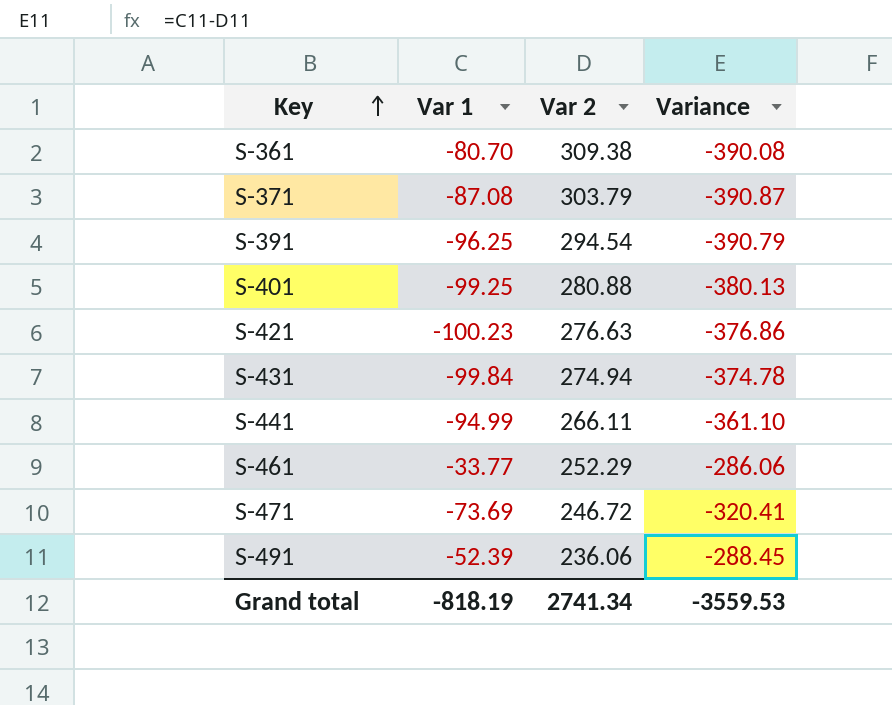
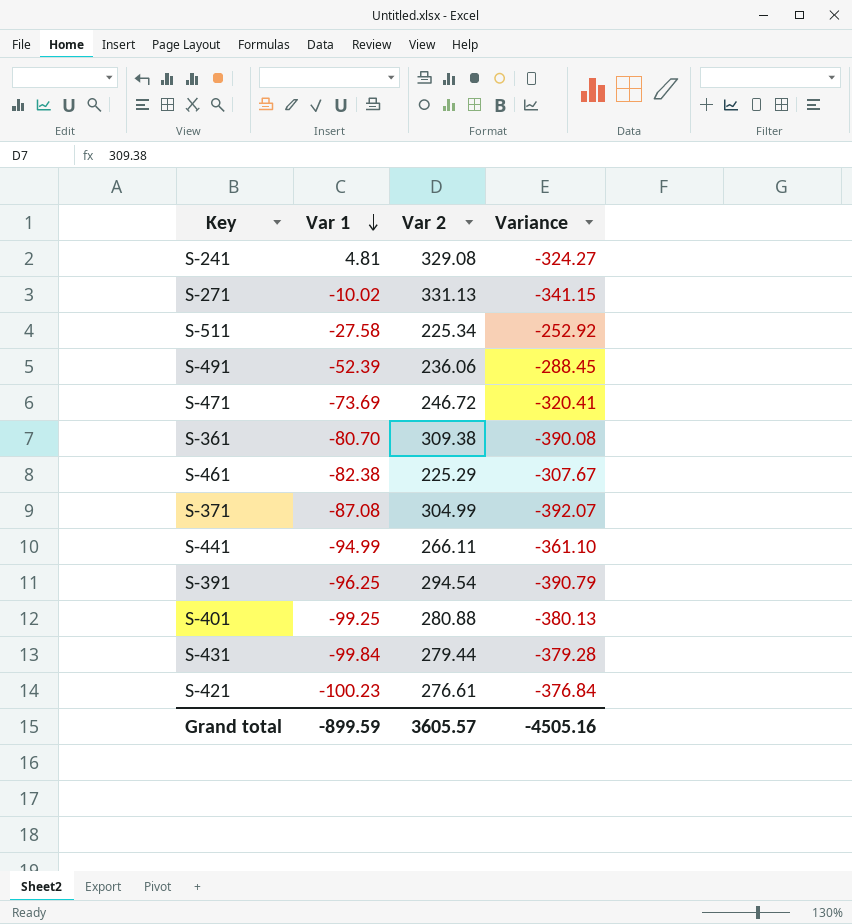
row order: Key ascending -> Var 1 descending
row S-241: none -> 4.81 | 329.08 | -324.27
row S-271: none -> -10.02 | 331.13 | -341.15
row S-511: none -> -27.58 | 225.34 | -252.92
S-461 | Var 1: -33.77 -> -82.38
S-461 | Var 2: 252.29 -> 225.29
S-461 | Variance: -286.06 -> -307.67
S-371 | Var 2: 303.79 -> 304.99
S-371 | Variance: -390.87 -> -392.07
S-431 | Var 2: 274.94 -> 279.44
S-431 | Variance: -374.78 -> -379.28
S-421 | Var 2: 276.63 -> 276.61
S-421 | Variance: -376.86 -> -376.84
Grand total | Var 1: -818.19 -> -899.59
Grand total | Var 2: 2741.34 -> 3605.57
Grand total | Variance: -3559.53 -> -4505.16

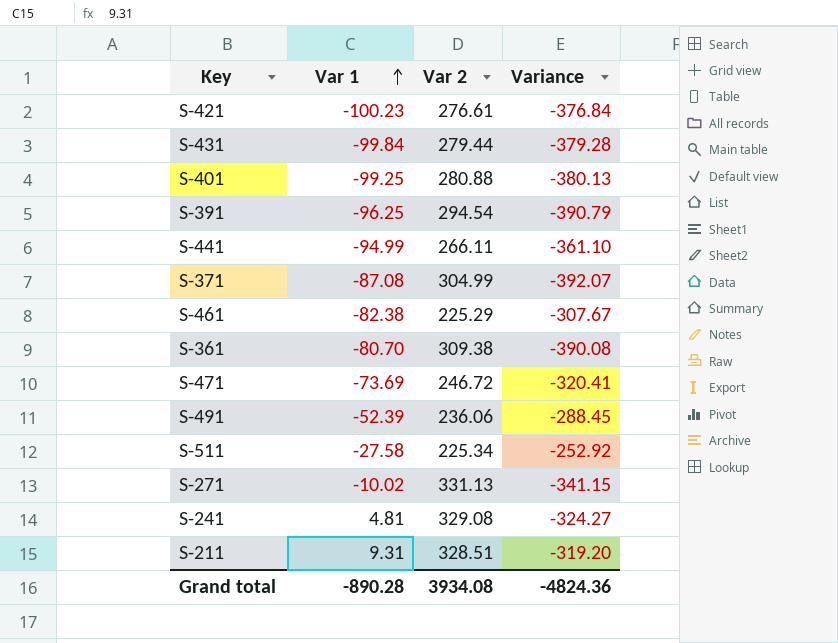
row order: Var 1 descending -> Var 1 ascending
row S-211: none -> 9.31 | 328.51 | -319.20
Grand total | Var 1: -899.59 -> -890.28
Grand total | Var 2: 3605.57 -> 3934.08
Grand total | Variance: -4505.16 -> -4824.36

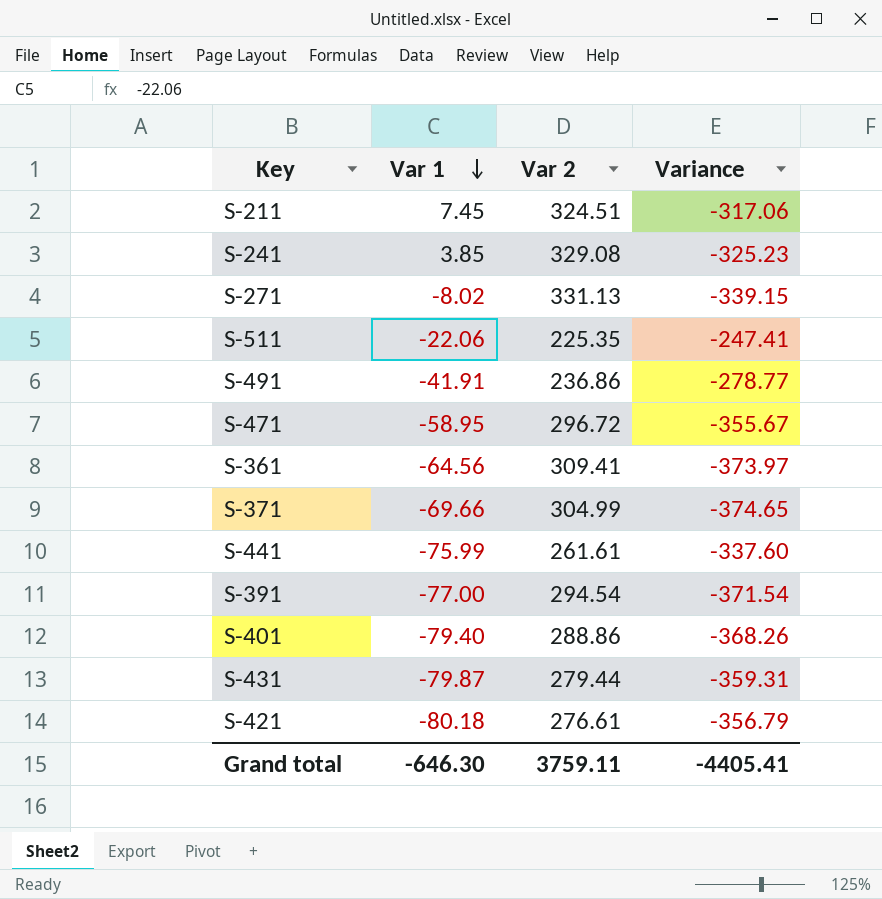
row order: Var 1 ascending -> Var 1 descending
row S-461: -82.38 | 225.29 | -307.67 -> none
S-211 | Var 1: 9.31 -> 7.45
S-211 | Var 2: 328.51 -> 324.51
S-211 | Variance: -319.20 -> -317.06
S-241 | Var 1: 4.81 -> 3.85
S-241 | Variance: -324.27 -> -325.23
S-271 | Var 1: -10.02 -> -8.02
S-271 | Variance: -341.15 -> -339.15
S-511 | Var 1: -27.58 -> -22.06
S-511 | Var 2: 225.34 -> 225.35
S-511 | Variance: -252.92 -> -247.41
S-491 | Var 1: -52.39 -> -41.91
S-491 | Var 2: 236.06 -> 236.86
S-491 | Variance: -288.45 -> -278.77
S-471 | Var 1: -73.69 -> -58.95
S-471 | Var 2: 246.72 -> 296.72
S-471 | Variance: -320.41 -> -355.67
S-361 | Var 1: -80.70 -> -64.56
S-361 | Var 2: 309.38 -> 309.41
S-361 | Variance: -390.08 -> -373.97
S-371 | Var 1: -87.08 -> -69.66
S-371 | Variance: -392.07 -> -374.65
S-441 | Var 1: -94.99 -> -75.99
S-441 | Var 2: 266.11 -> 261.61
S-441 | Variance: -361.10 -> -337.60
S-391 | Var 1: -96.25 -> -77.00
S-391 | Variance: -390.79 -> -371.54
S-401 | Var 1: -99.25 -> -79.40
S-401 | Var 2: 280.88 -> 288.86
S-401 | Variance: -380.13 -> -368.26
S-431 | Var 1: -99.84 -> -79.87
S-431 | Variance: -379.28 -> -359.31
S-421 | Var 1: -100.23 -> -80.18
S-421 | Variance: -376.84 -> -356.79
Grand total | Var 1: -890.28 -> -646.30
Grand total | Var 2: 3934.08 -> 3759.11
Grand total | Variance: -4824.36 -> -4405.41

